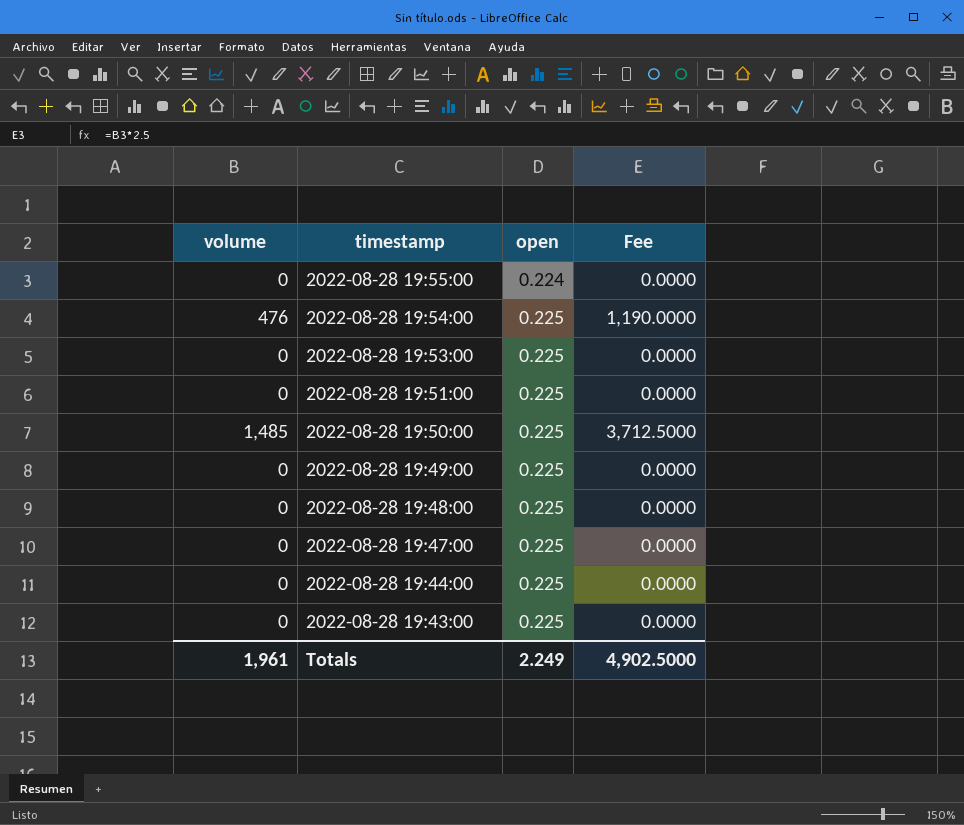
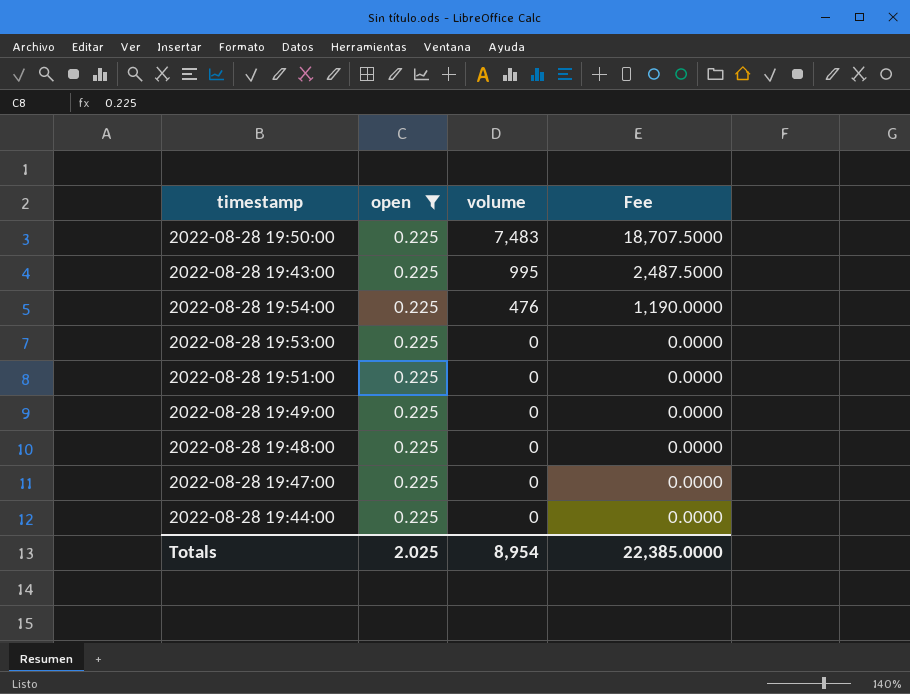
filter: none -> open = 0.225
row order: timestamp descending -> volume descending
column volume | position: 1 -> 3
2022-08-28 19:50:00 | volume: 1,485 -> 7,483
2022-08-28 19:50:00 | Fee: 3,712.5000 -> 18,707.5000
2022-08-28 19:43:00 | volume: 0 -> 995
2022-08-28 19:43:00 | Fee: 0.0000 -> 2,487.5000
Totals | open: 2.249 -> 2.025
Totals | volume: 1,961 -> 8,954
Totals | Fee: 4,902.5000 -> 22,385.0000

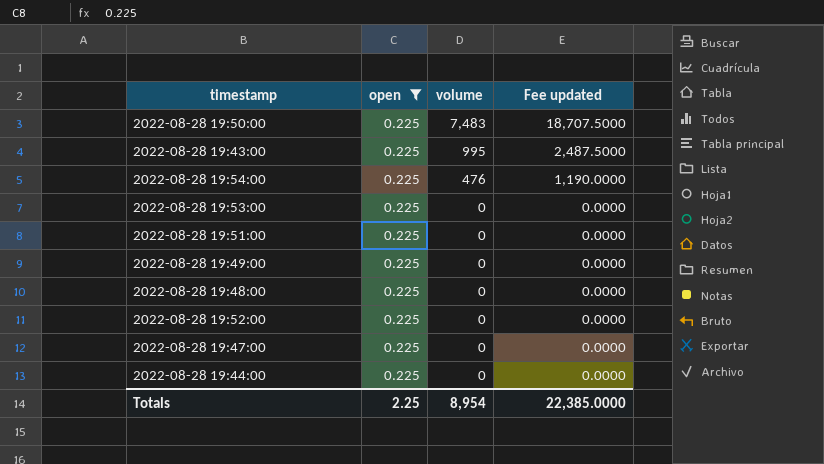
column name: Fee -> Fee updated
row 2022-08-28 19:52:00: none -> 0.225 | 0 | 0.0000
Totals | open: 2.025 -> 2.25

